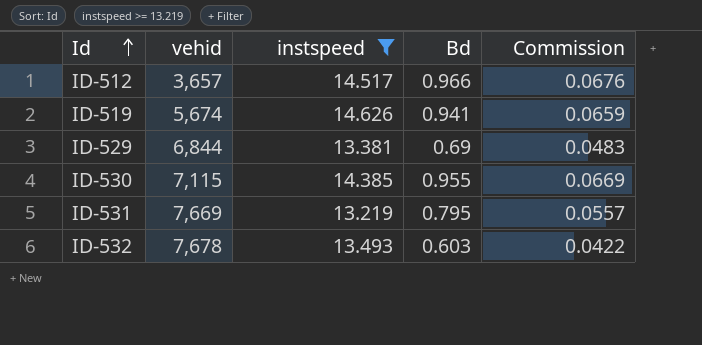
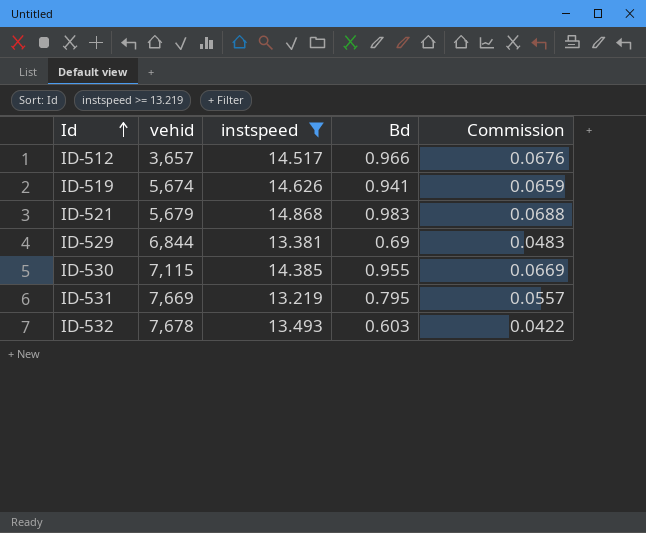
row ID-521: none -> 5,679 | 14.868 | 0.983 | 0.0688

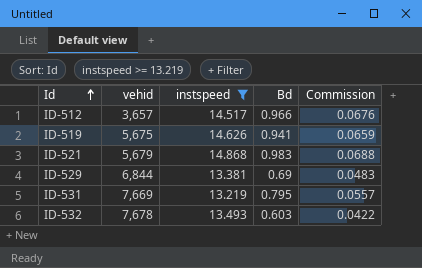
row ID-530: 7,115 | 14.385 | 0.955 | 0.0669 -> none
ID-519 | vehid: 5,674 -> 5,675

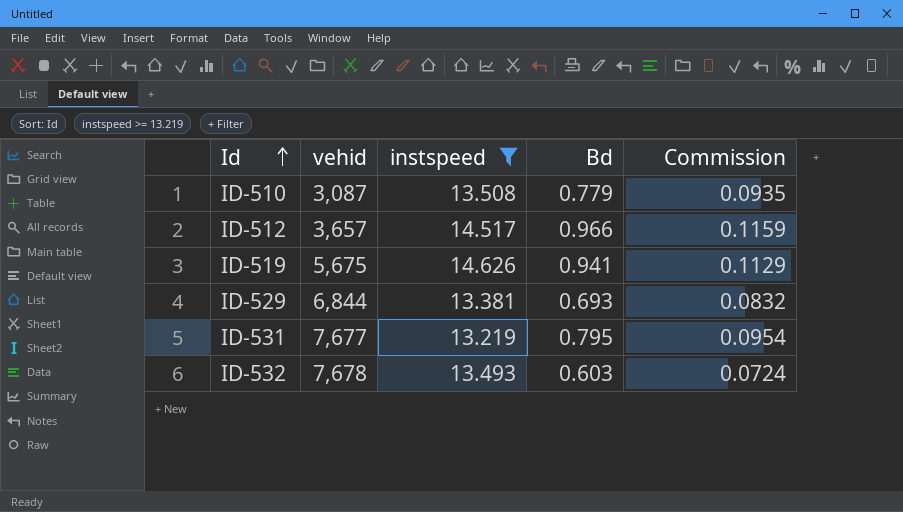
column Commission | formula: [Bd] * 0.07 -> [Bd] * 0.12
row ID-521: 5,679 | 14.868 | 0.983 | 0.0688 -> none
row ID-510: none -> 3,087 | 13.508 | 0.779 | 0.0935
ID-529 | Bd: 0.69 -> 0.693
ID-531 | vehid: 7,669 -> 7,677

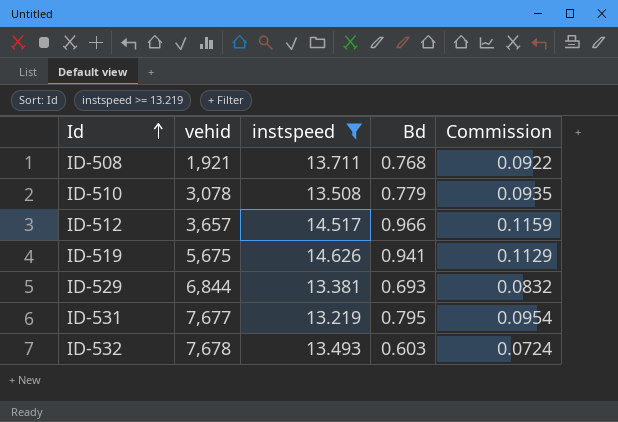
row ID-508: none -> 1,921 | 13.711 | 0.768 | 0.0922
ID-510 | vehid: 3,087 -> 3,078

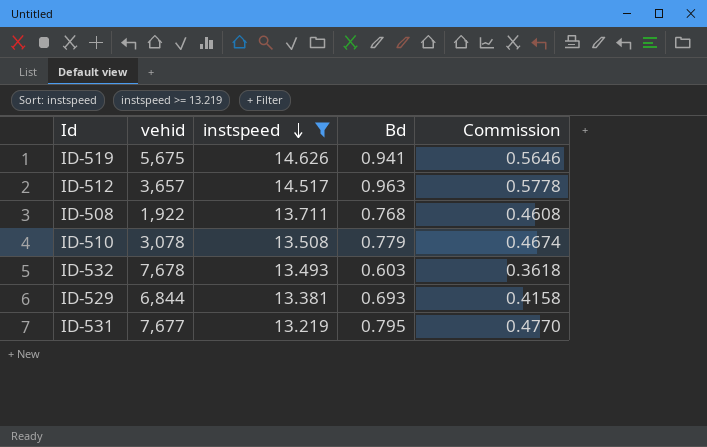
row order: Id ascending -> instspeed descending
column Commission | formula: [Bd] * 0.12 -> [Bd] * 0.6
ID-512 | Bd: 0.966 -> 0.963
ID-508 | vehid: 1,921 -> 1,922

